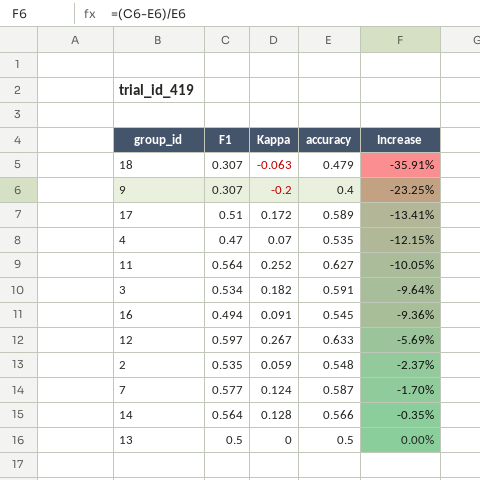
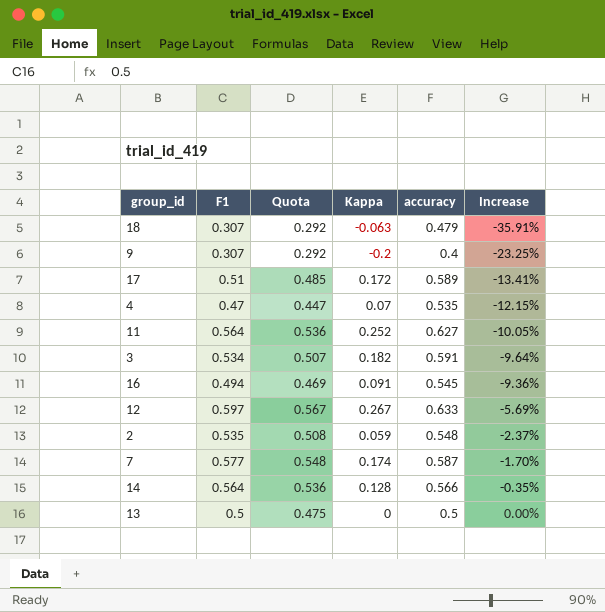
column Quota | formula: none -> [F1] * 0.95
7 | Kappa: 0.124 -> 0.174

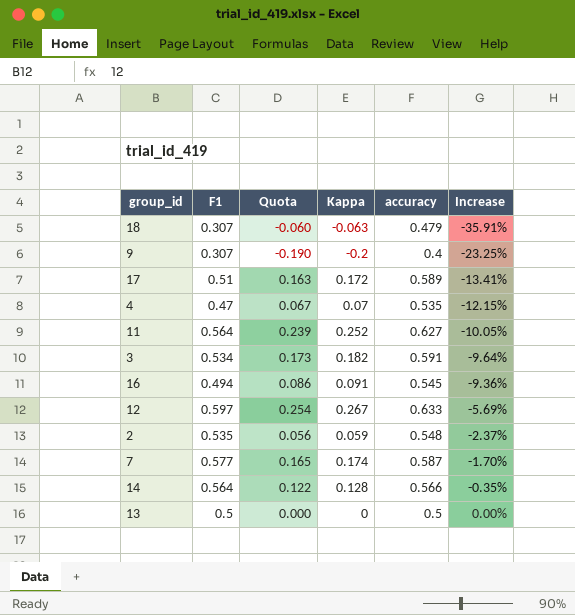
column Quota | formula: [F1] * 0.95 -> [Kappa] * 0.95

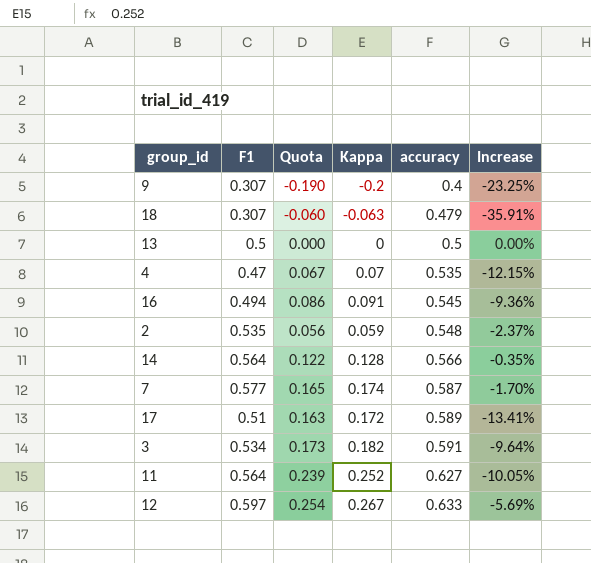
row order: Increase ascending -> accuracy ascending

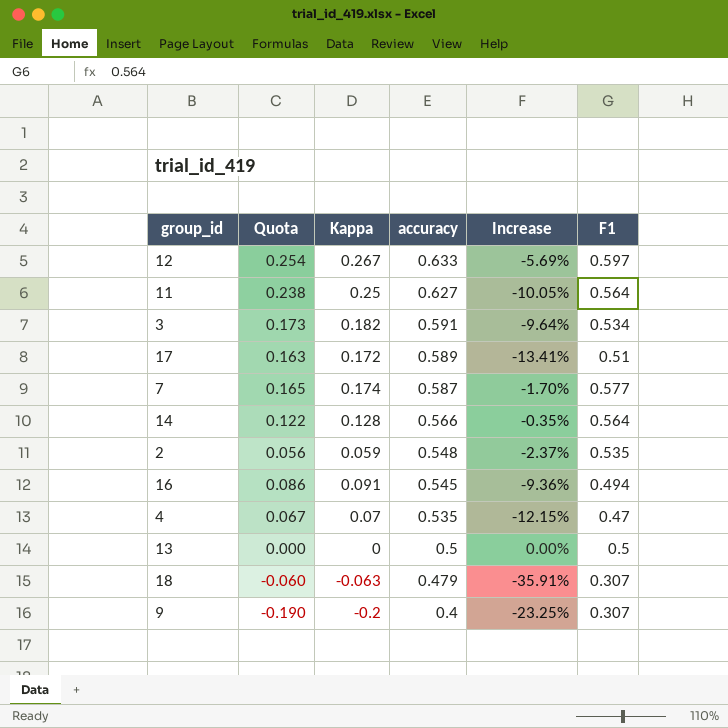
row order: accuracy ascending -> accuracy descending
column F1 | position: 2 -> 6
11 | Quota: 0.239 -> 0.238
11 | Kappa: 0.252 -> 0.25

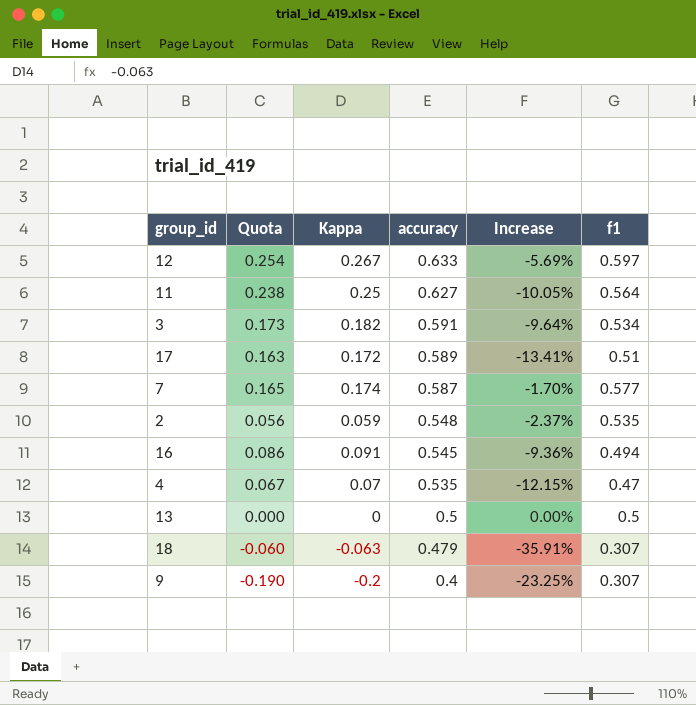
column name: F1 -> f1
row 14: 0.122 | 0.128 | 0.566 | -0.35% | 0.564 -> none

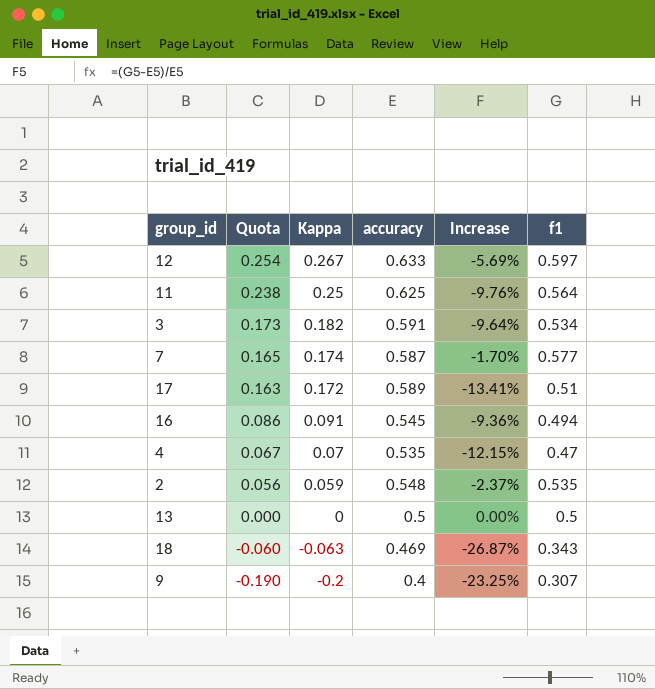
row order: accuracy descending -> Quota descending
11 | accuracy: 0.627 -> 0.625
11 | Increase: -10.05% -> -9.76%
18 | accuracy: 0.479 -> 0.469
18 | Increase: -35.91% -> -26.87%
18 | f1: 0.307 -> 0.343

